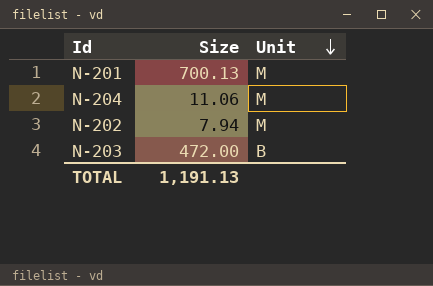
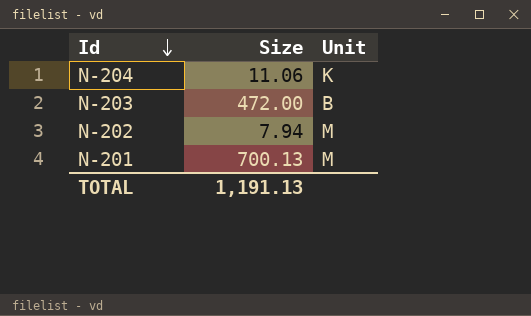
row order: Unit descending -> Id descending
N-204 | Unit: M -> K

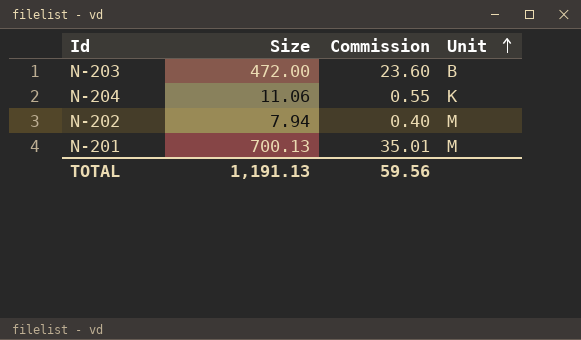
row order: Id descending -> Unit ascending
column Commission | formula: none -> [Size] * 0.05

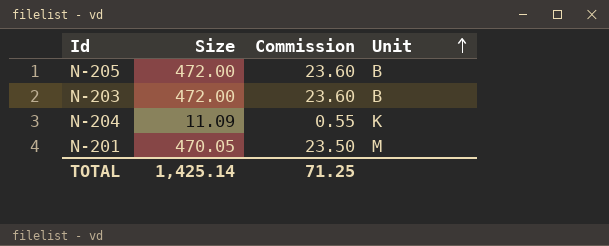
row N-202: 7.94 | 0.40 | M -> none
row N-205: none -> 472.00 | 23.60 | B
N-204 | Size: 11.06 -> 11.09
N-201 | Size: 700.13 -> 470.05
N-201 | Commission: 35.01 -> 23.50
TOTAL | Size: 1,191.13 -> 1,425.14
TOTAL | Commission: 59.56 -> 71.25

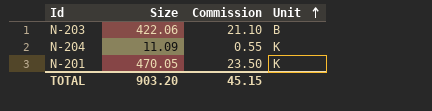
row N-205: 472.00 | 23.60 | B -> none
N-203 | Size: 472.00 -> 422.06
N-203 | Commission: 23.60 -> 21.10
N-201 | Unit: M -> K
TOTAL | Size: 1,425.14 -> 903.20
TOTAL | Commission: 71.25 -> 45.15

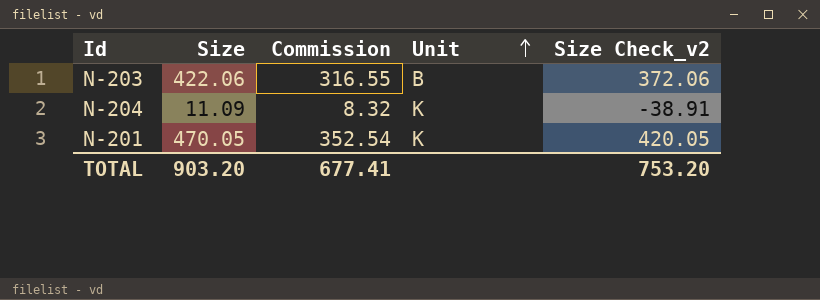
column Commission | formula: [Size] * 0.05 -> [Size] * 0.75
column Size Check_v2 | formula: none -> [Size] - 50
TOTAL | Commission: 45.15 -> 677.41

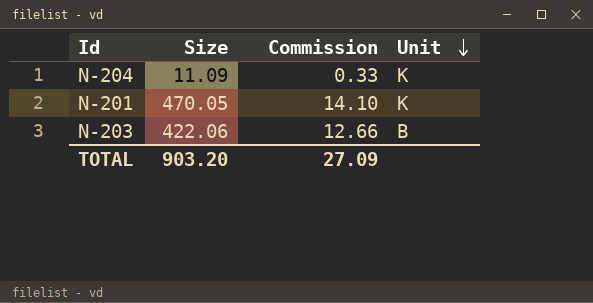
row order: Unit ascending -> Unit descending
column Size Check_v2 | formula: [Size] - 50 -> none
column Commission | formula: [Size] * 0.75 -> [Size] * 0.03
TOTAL | Commission: 677.41 -> 27.09

